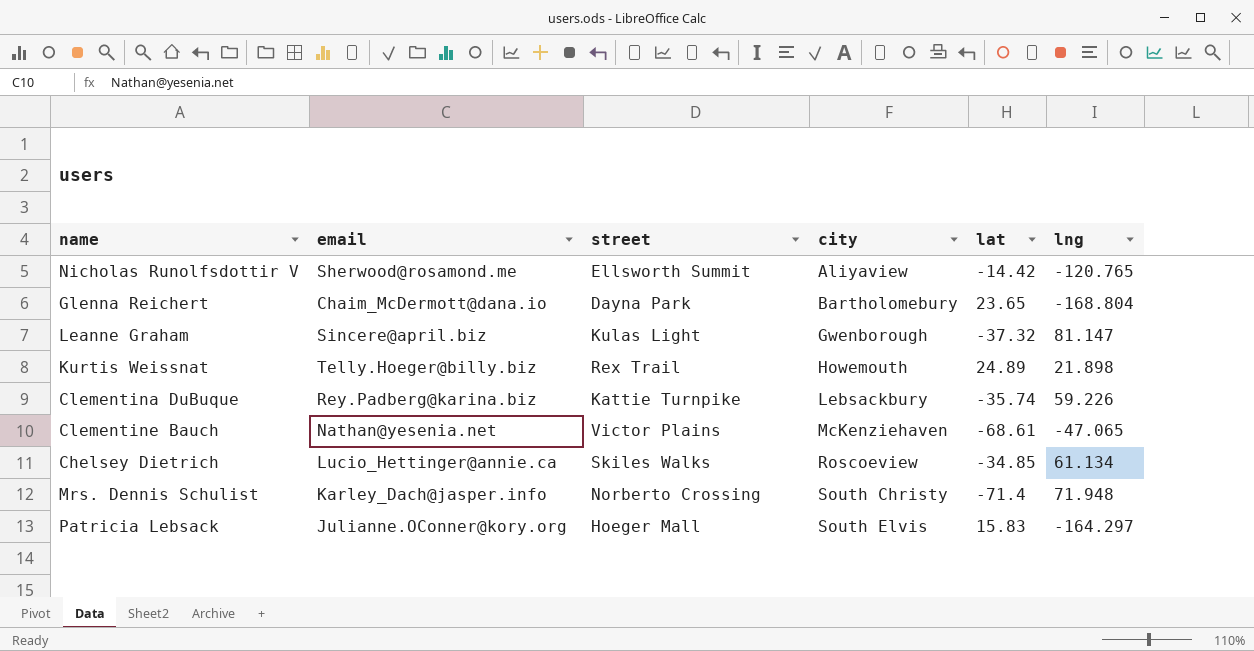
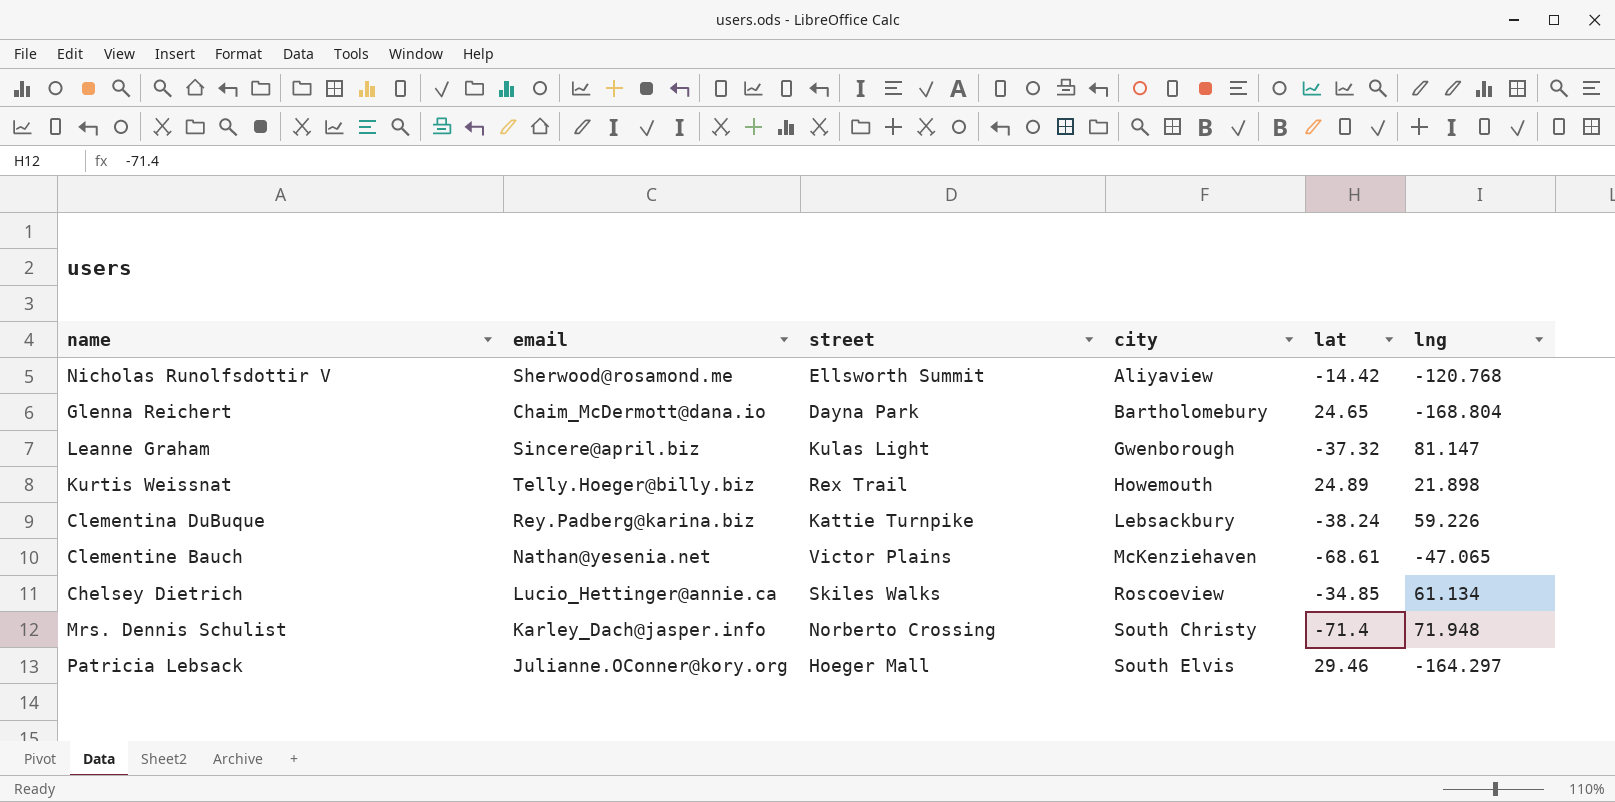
Nicholas Runolfsdottir V | lng: -120.765 -> -120.768
Glenna Reichert | lat: 23.65 -> 24.65
Clementina DuBuque | lat: -35.74 -> -38.24
Patricia Lebsack | lat: 15.83 -> 29.46

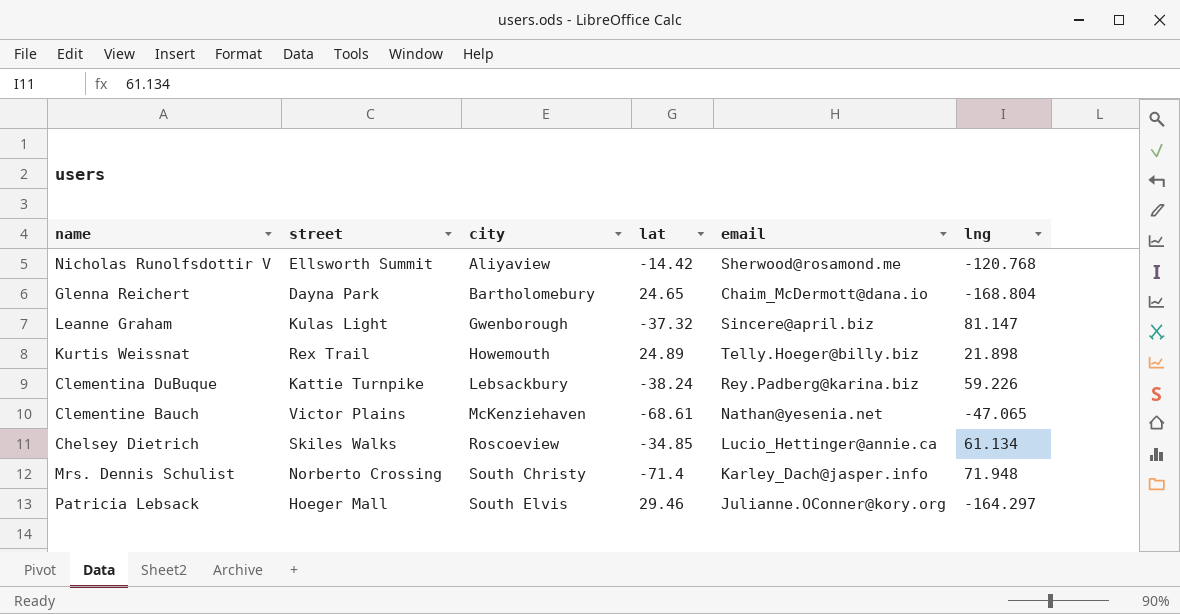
column email | position: 2 -> 5

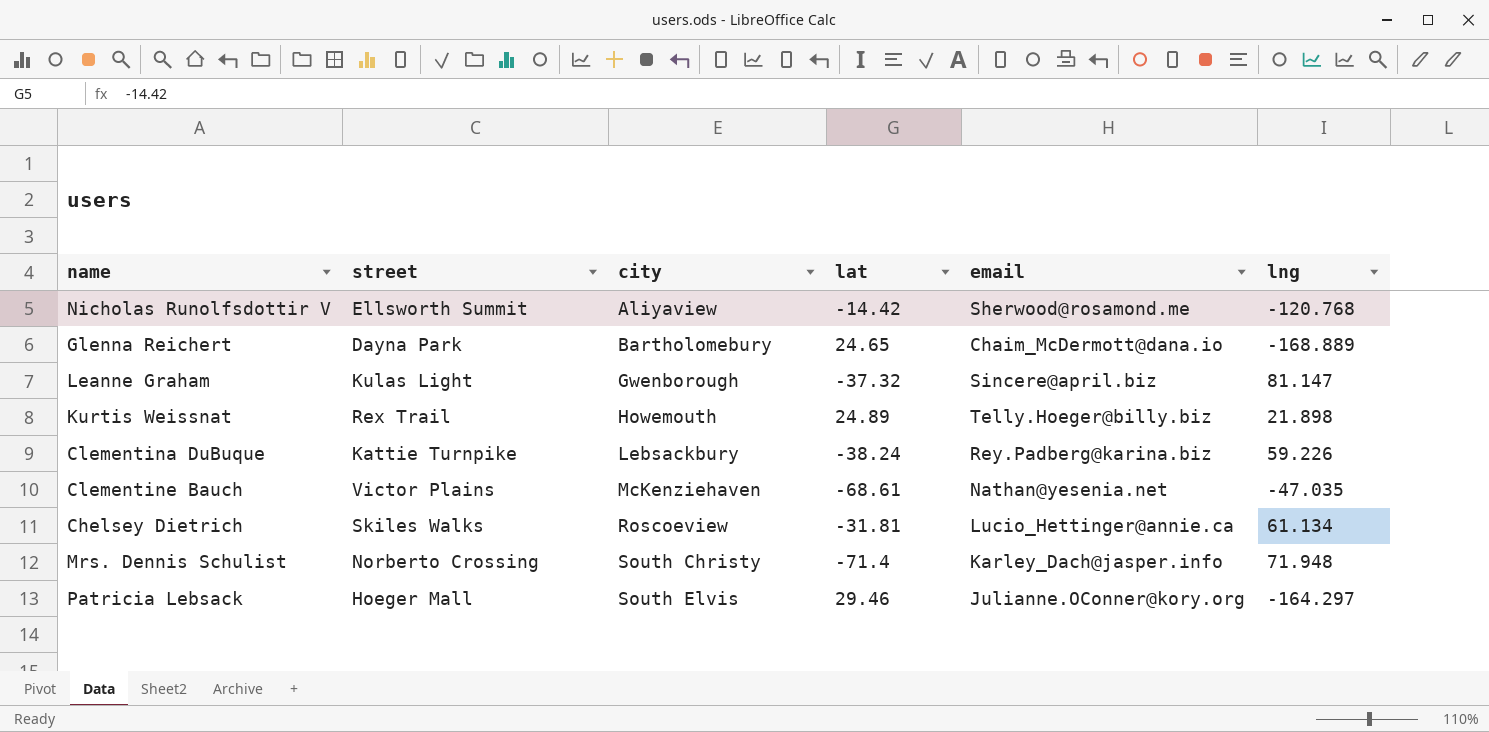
Glenna Reichert | lng: -168.804 -> -168.889
Clementine Bauch | lng: -47.065 -> -47.035
Chelsey Dietrich | lat: -34.85 -> -31.81

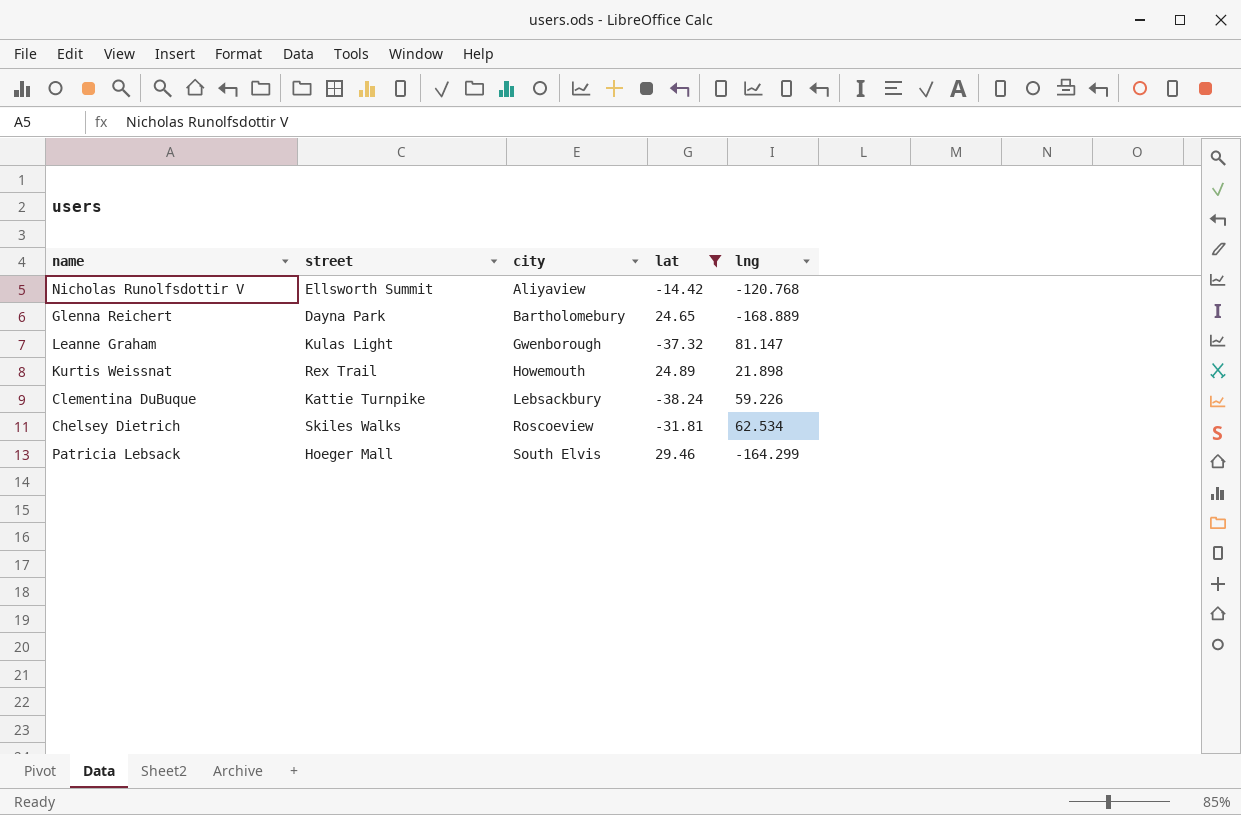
filter: none -> lat >= -38.24
column email | position: 5 -> none
Chelsey Dietrich | lng: 61.134 -> 62.534
Patricia Lebsack | lng: -164.297 -> -164.299

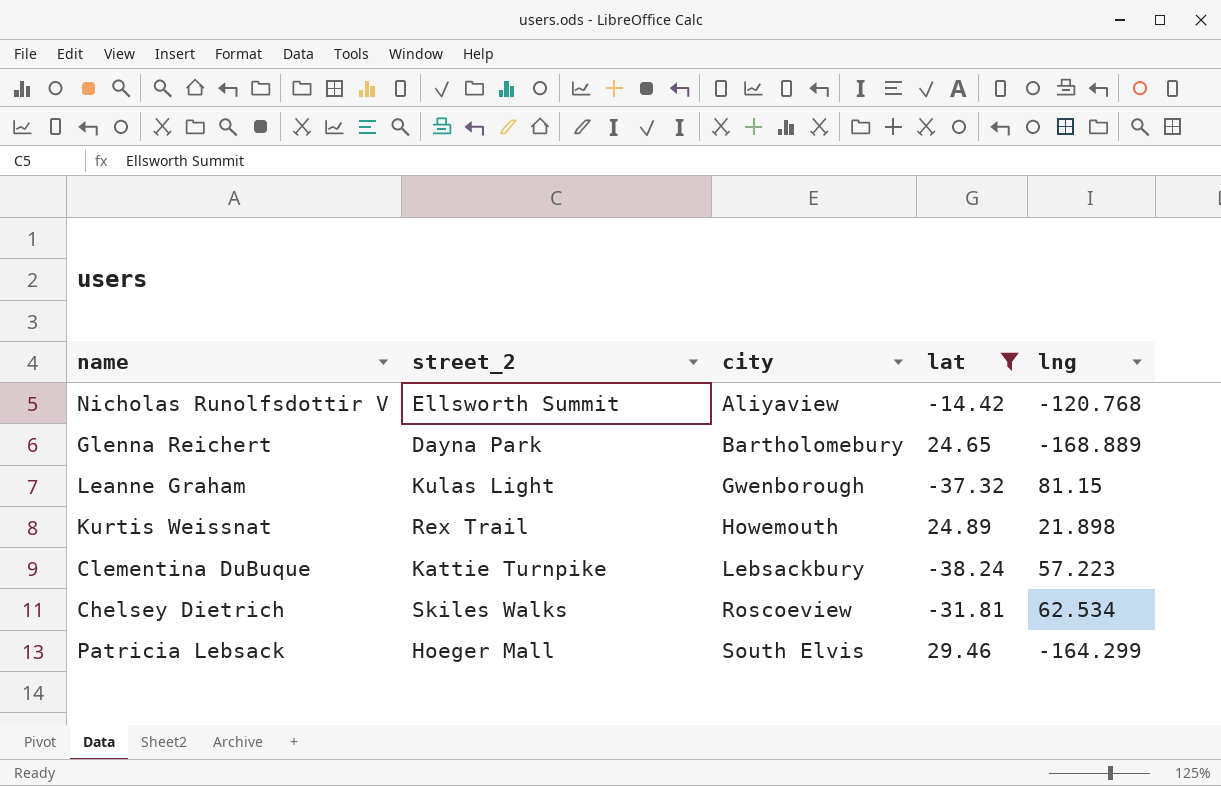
column name: street -> street_2
Leanne Graham | lng: 81.147 -> 81.15
Clementina DuBuque | lng: 59.226 -> 57.223

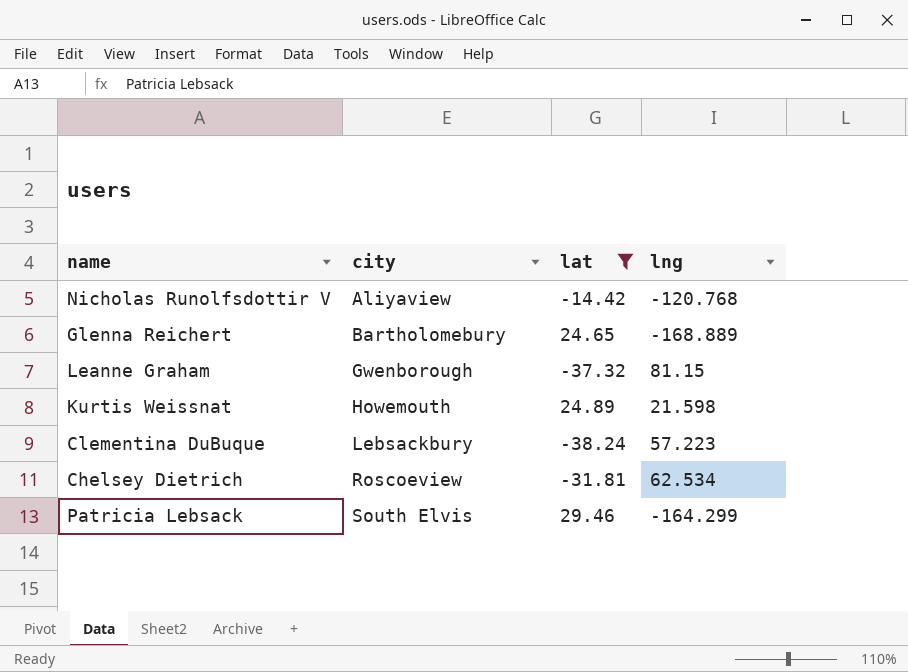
column street_2 | position: 2 -> none
Kurtis Weissnat | lng: 21.898 -> 21.598

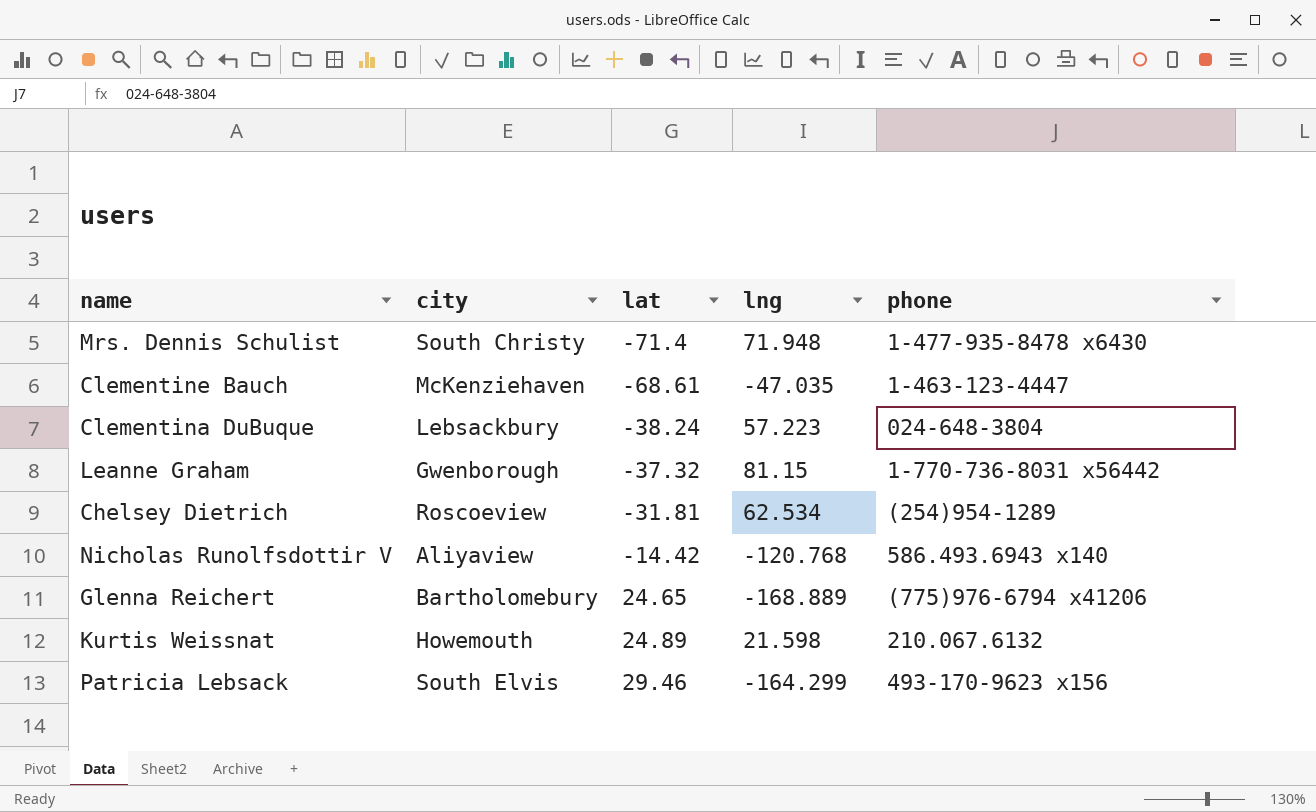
filter: lat >= -38.24 -> none
row order: city ascending -> lat ascending
column phone | position: none -> 5

